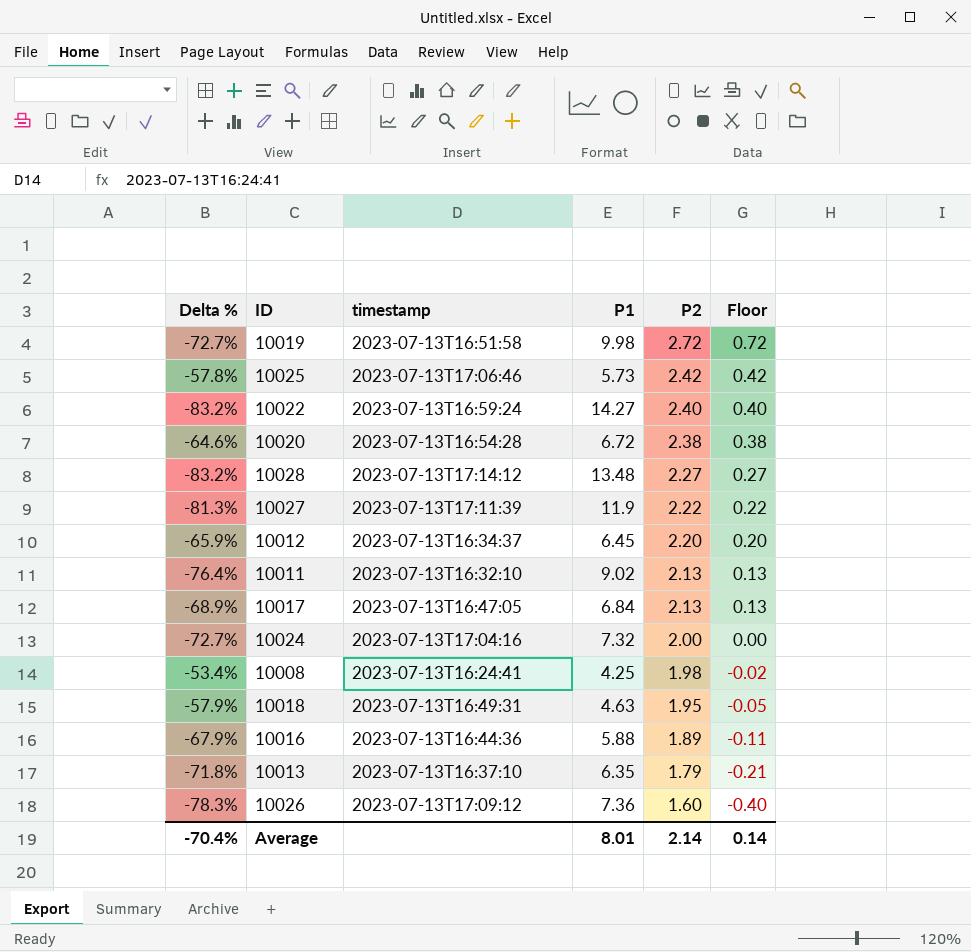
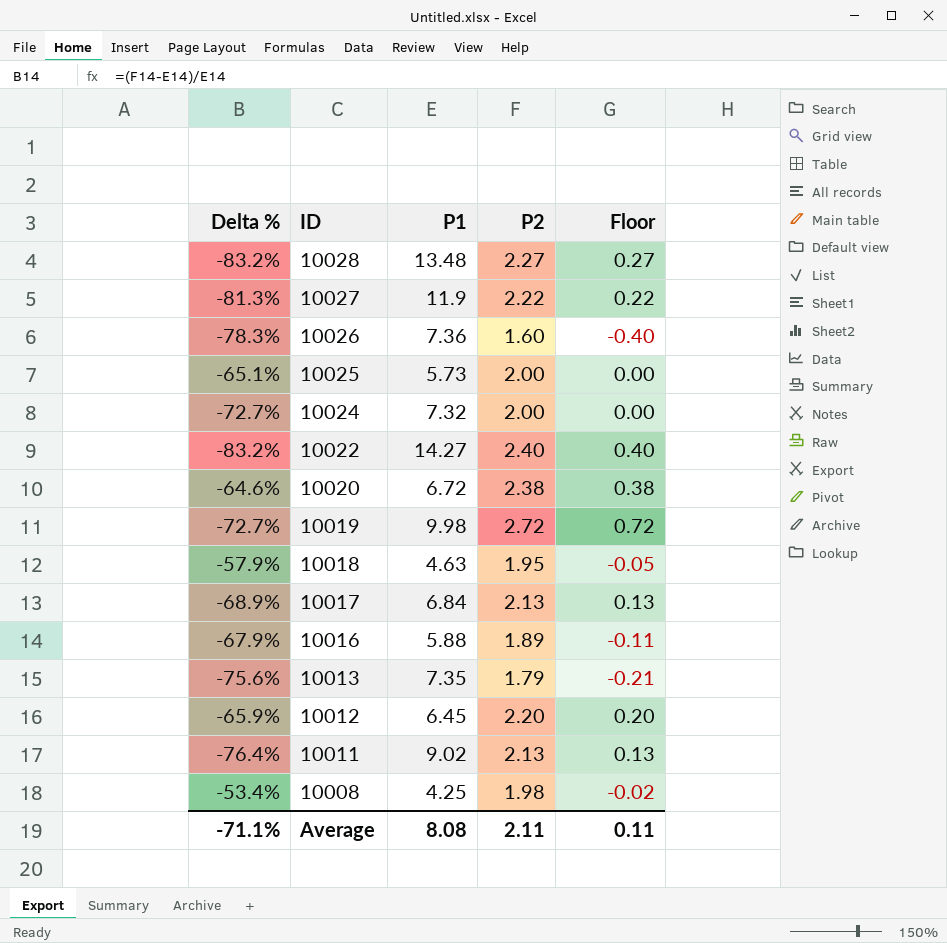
row order: P2 descending -> ID descending
column timestamp | position: 3 -> none
10025 | Delta %: -57.8% -> -65.1%
10025 | P2: 2.42 -> 2.00
10025 | Floor: 0.42 -> 0.00
10013 | Delta %: -71.8% -> -75.6%
10013 | P1: 6.35 -> 7.35
Average | Delta %: -70.4% -> -71.1%
Average | P1: 8.01 -> 8.08
Average | P2: 2.14 -> 2.11
Average | Floor: 0.14 -> 0.11

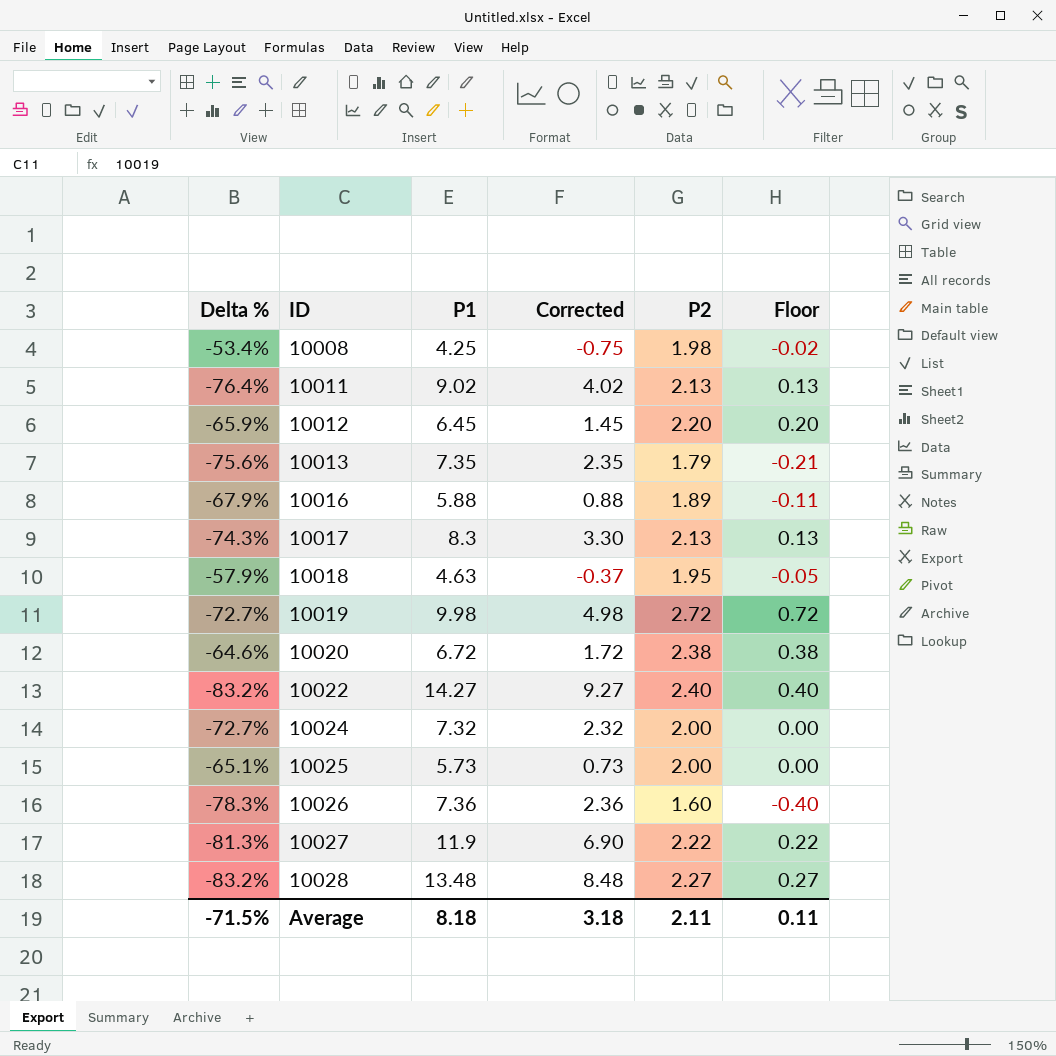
row order: ID descending -> ID ascending
column Corrected | formula: none -> [P1] - 5
10017 | Delta %: -68.9% -> -74.3%
10017 | P1: 6.84 -> 8.3
Average | Delta %: -71.1% -> -71.5%
Average | P1: 8.08 -> 8.18

